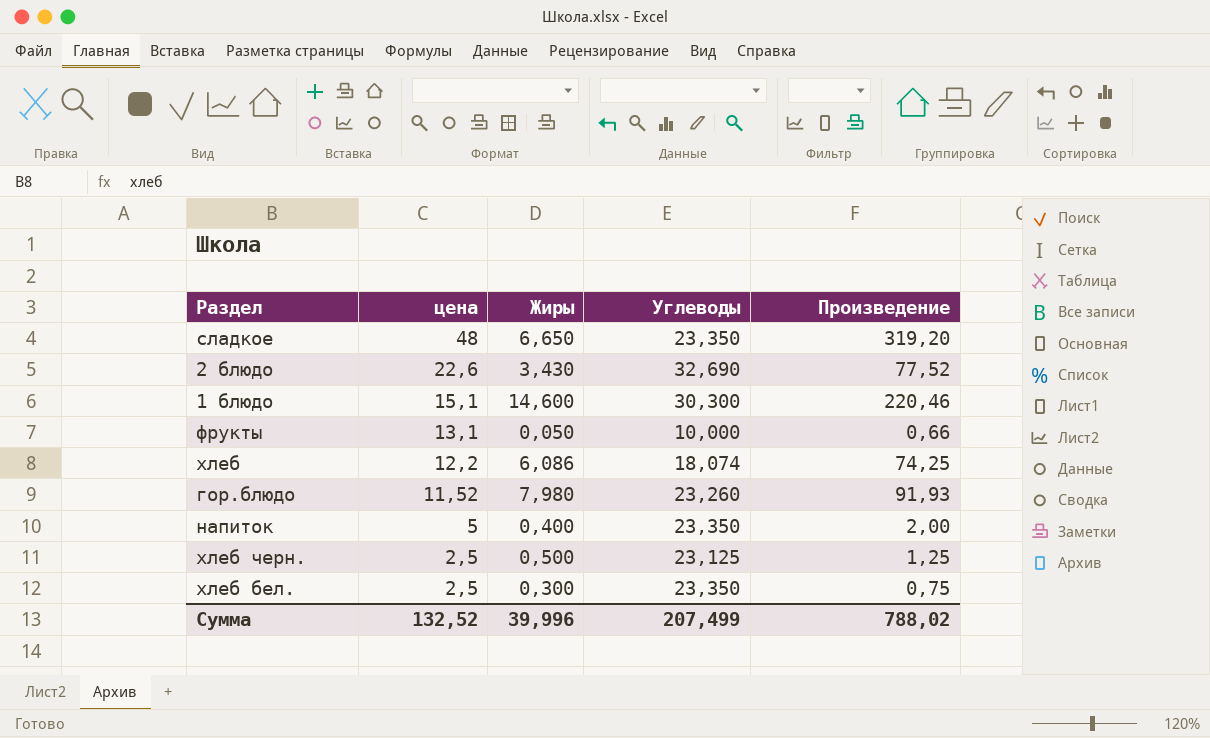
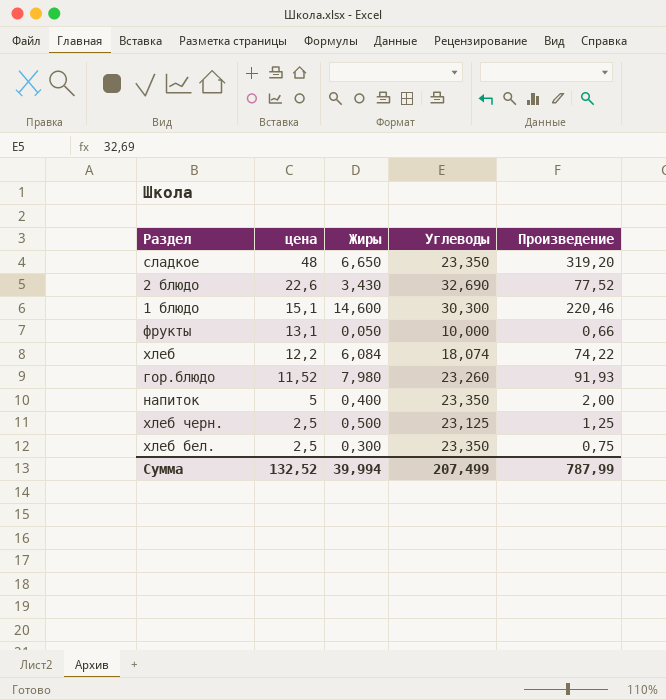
хлеб | Жиры: 6,086 -> 6,084
хлеб | Произведение: 74,25 -> 74,22
Сумма | Жиры: 39,996 -> 39,994
Сумма | Произведение: 788,02 -> 787,99

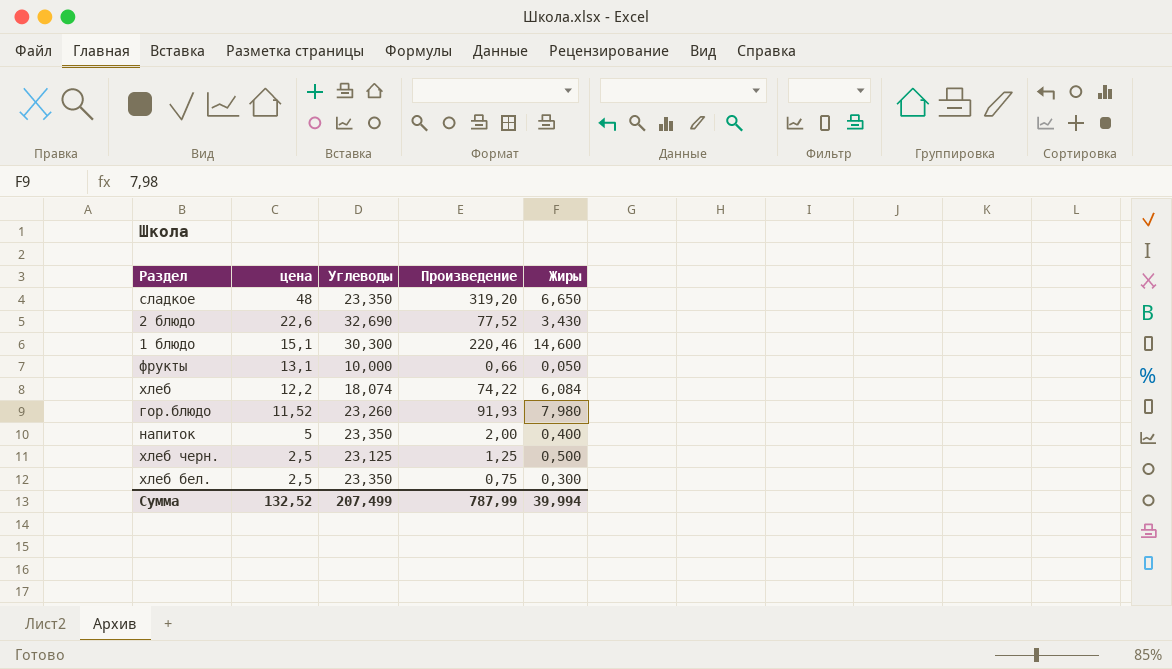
column Жиры | position: 3 -> 5

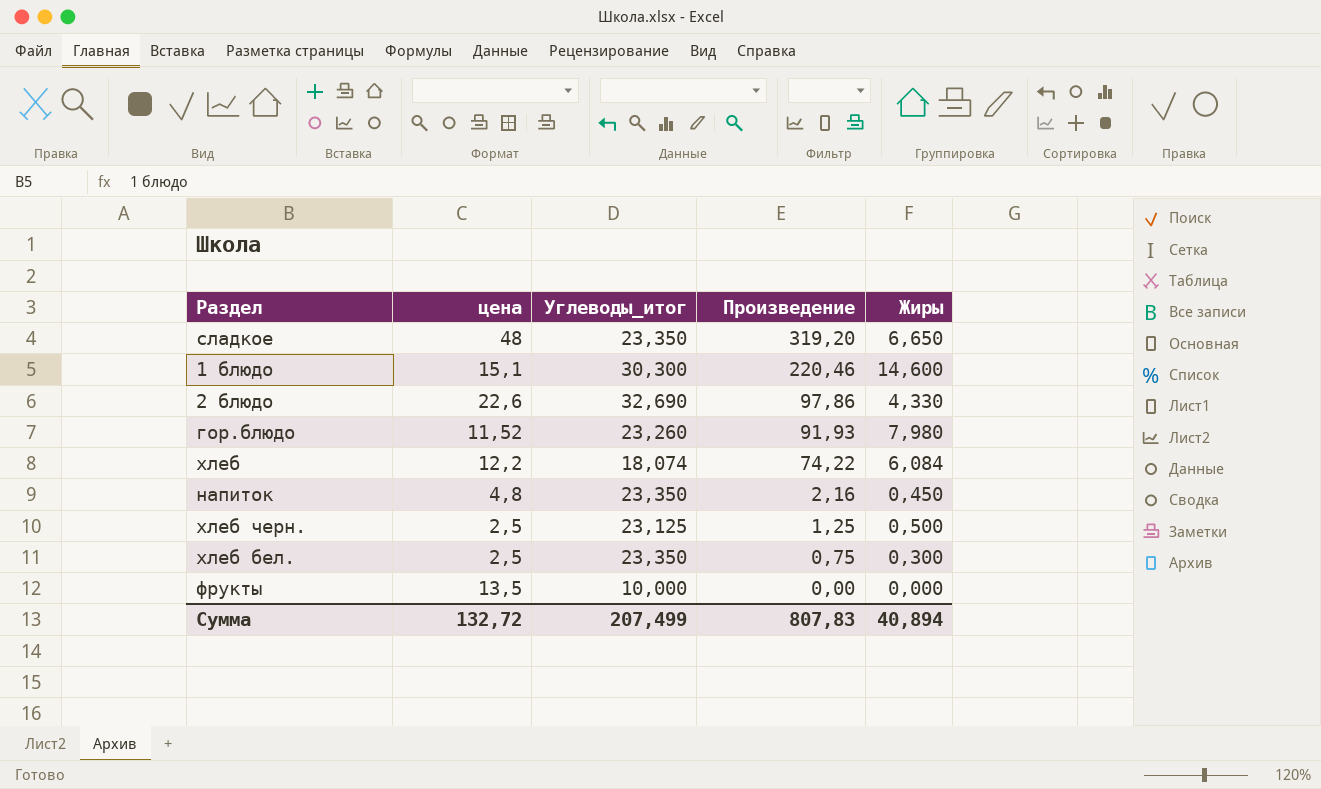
row order: цена descending -> Произведение descending
column name: Углеводы -> Углеводы_итог
2 блюдо | Произведение: 77,52 -> 97,86
2 блюдо | Жиры: 3,430 -> 4,330
напиток | цена: 5 -> 4,8
напиток | Произведение: 2,00 -> 2,16
напиток | Жиры: 0,400 -> 0,450
фрукты | цена: 13,1 -> 13,5
фрукты | Произведение: 0,66 -> 0,00
фрукты | Жиры: 0,050 -> 0,000
Сумма | цена: 132,52 -> 132,72
Сумма | Произведение: 787,99 -> 807,83
Сумма | Жиры: 39,994 -> 40,894

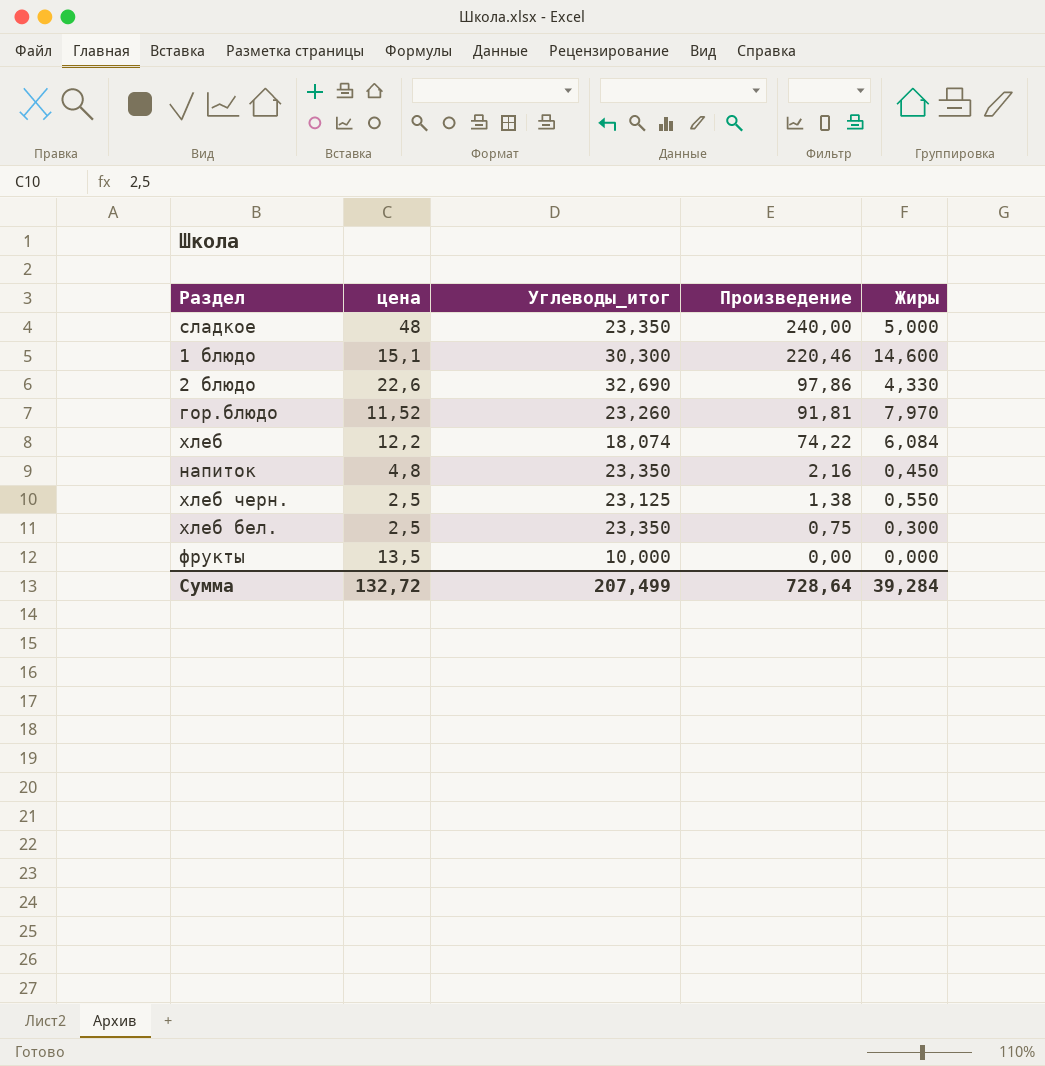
сладкое | Произведение: 319,20 -> 240,00
сладкое | Жиры: 6,650 -> 5,000
гор.блюдо | Произведение: 91,93 -> 91,81
гор.блюдо | Жиры: 7,980 -> 7,970
хлеб черн. | Произведение: 1,25 -> 1,38
хлеб черн. | Жиры: 0,500 -> 0,550
Сумма | Произведение: 807,83 -> 728,64
Сумма | Жиры: 40,894 -> 39,284

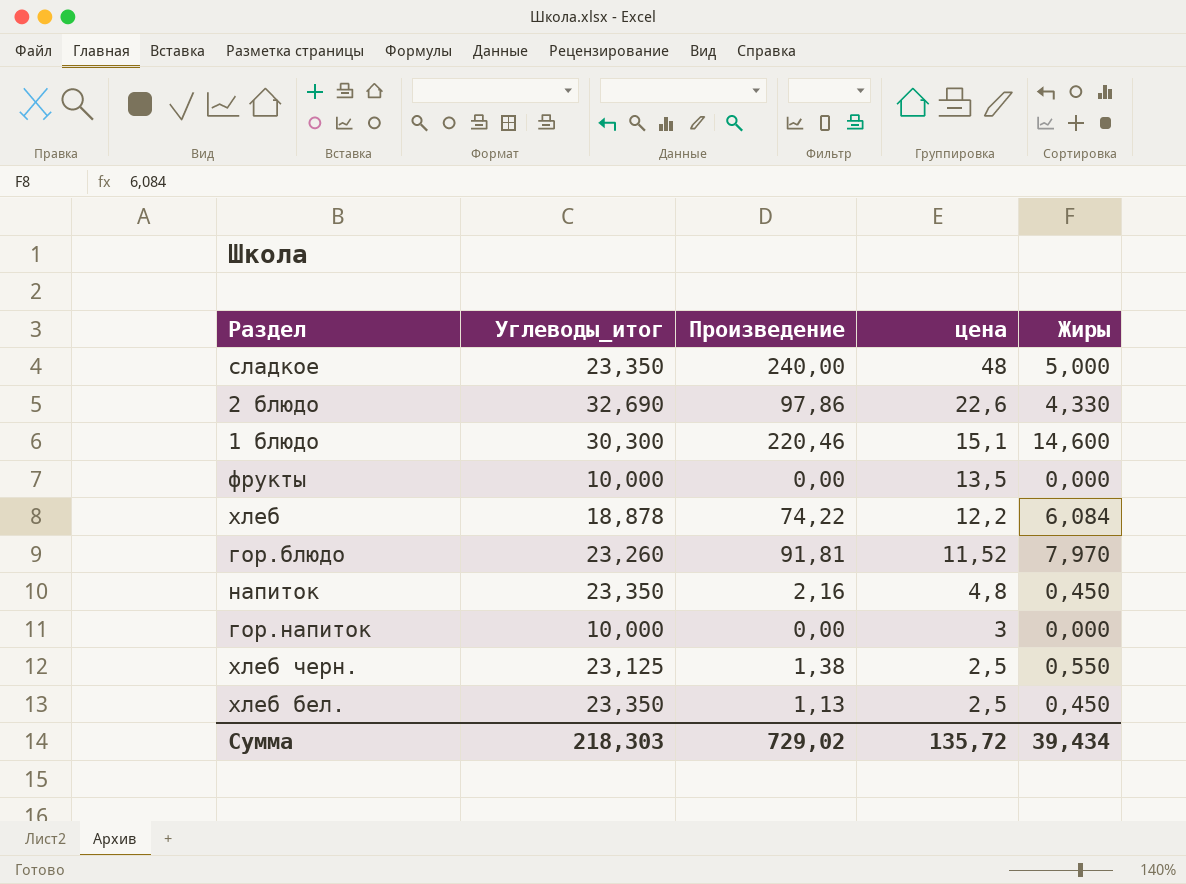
row order: Произведение descending -> цена descending
column цена | position: 2 -> 4
хлеб | Углеводы_итог: 18,074 -> 18,878
row гор.напиток: none -> 10,000 | 0,00 | 3 | 0,000
хлеб бел. | Произведение: 0,75 -> 1,13
хлеб бел. | Жиры: 0,300 -> 0,450
Сумма | Углеводы_итог: 207,499 -> 218,303
Сумма | Произведение: 728,64 -> 729,02
Сумма | цена: 132,72 -> 135,72
Сумма | Жиры: 39,284 -> 39,434

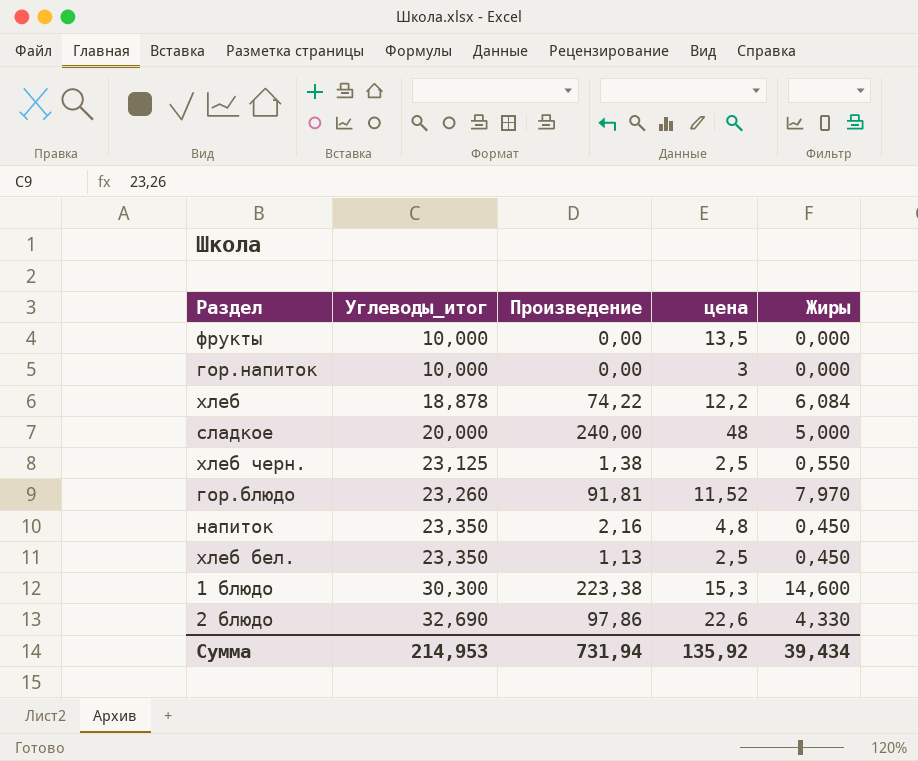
row order: цена descending -> Углеводы_итог ascending
сладкое | Углеводы_итог: 23,350 -> 20,000
1 блюдо | Произведение: 220,46 -> 223,38
1 блюдо | цена: 15,1 -> 15,3
Сумма | Углеводы_итог: 218,303 -> 214,953
Сумма | Произведение: 729,02 -> 731,94
Сумма | цена: 135,72 -> 135,92

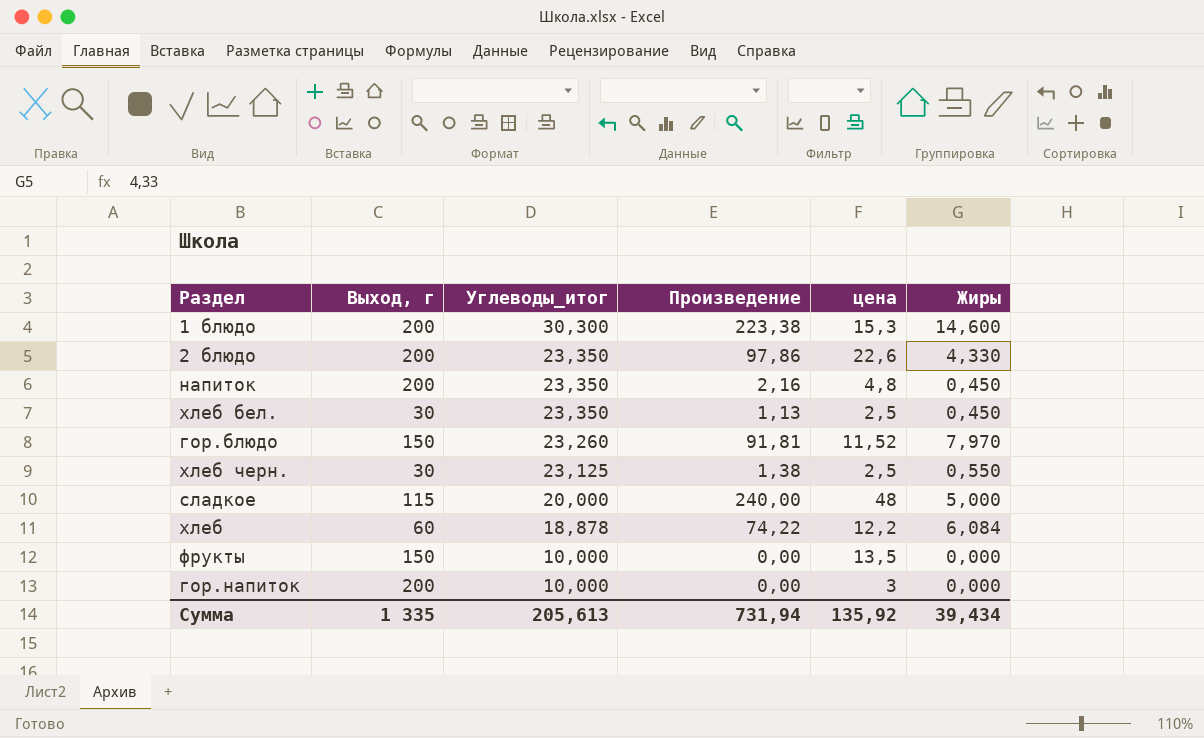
row order: Углеводы_итог ascending -> Углеводы_итог descending
column Выход, г | position: none -> 2
2 блюдо | Углеводы_итог: 32,690 -> 23,350
Сумма | Углеводы_итог: 214,953 -> 205,613

